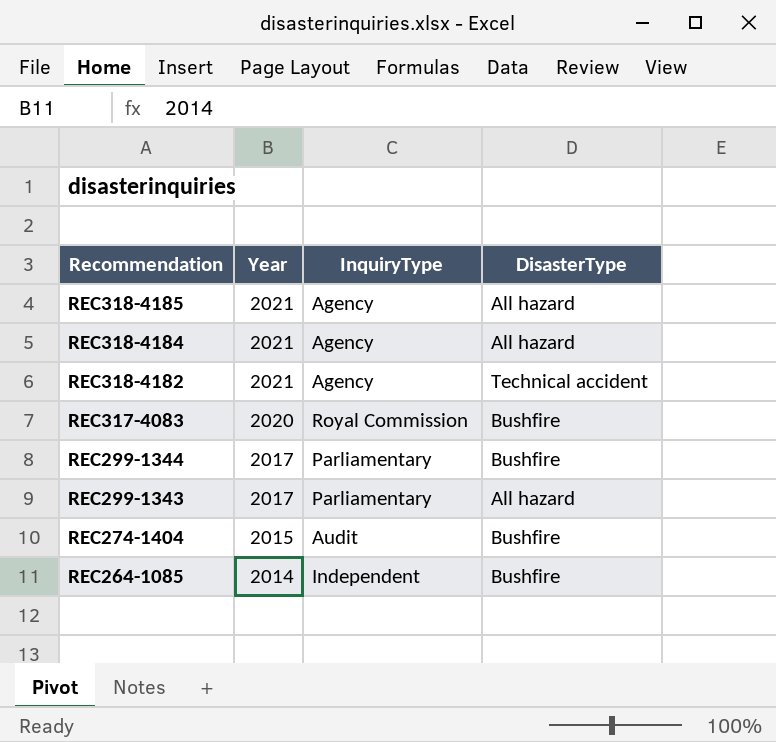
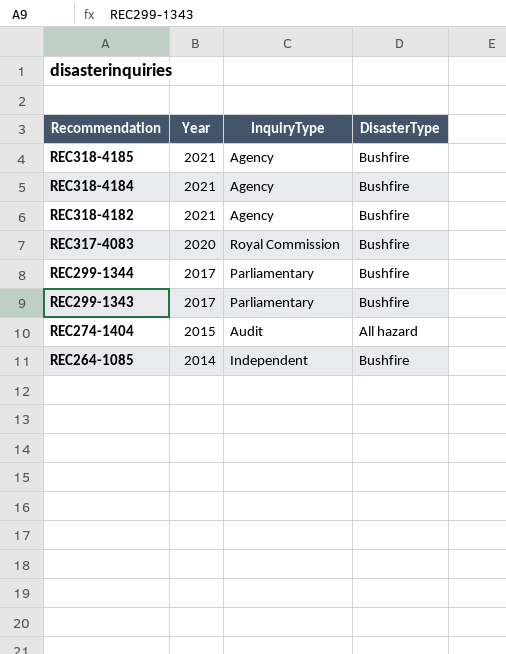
REC318-4185 | DisasterType: All hazard -> Bushfire
REC318-4184 | DisasterType: All hazard -> Bushfire
REC318-4182 | DisasterType: Technical accident -> Bushfire
REC299-1343 | DisasterType: All hazard -> Bushfire
REC274-1404 | DisasterType: Bushfire -> All hazard

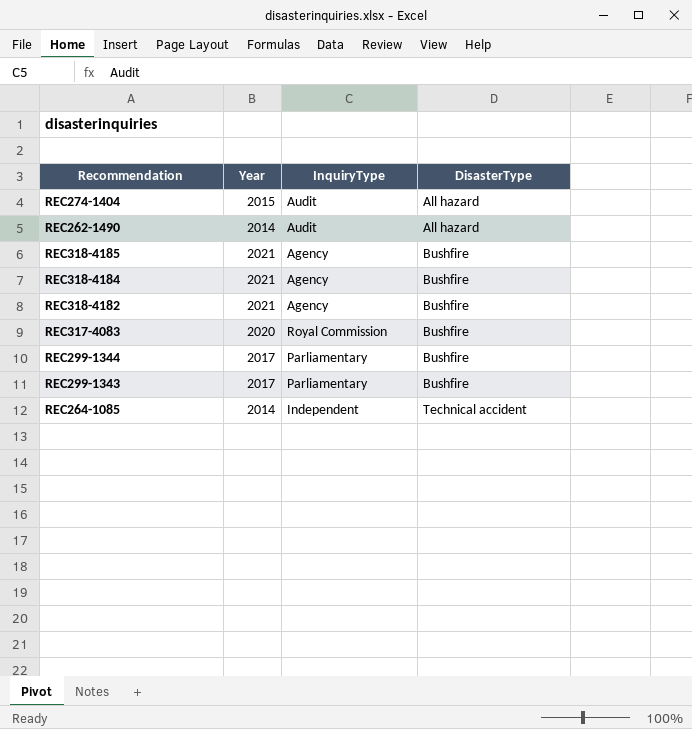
row order: Recommendation descending -> DisasterType ascending
row REC262-1490: none -> 2014 | Audit | All hazard
REC264-1085 | DisasterType: Bushfire -> Technical accident

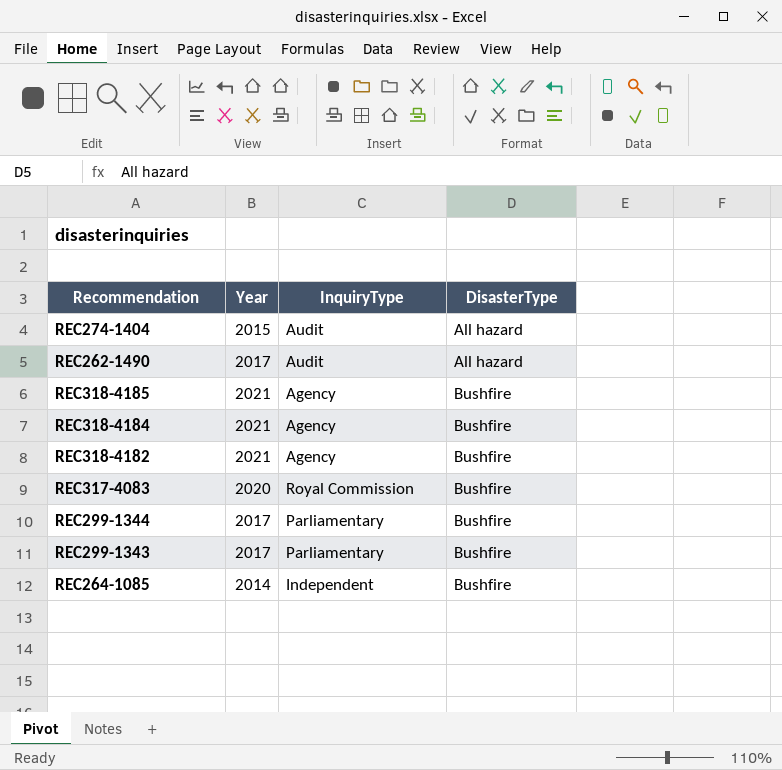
REC262-1490 | Year: 2014 -> 2017
REC264-1085 | DisasterType: Technical accident -> Bushfire

